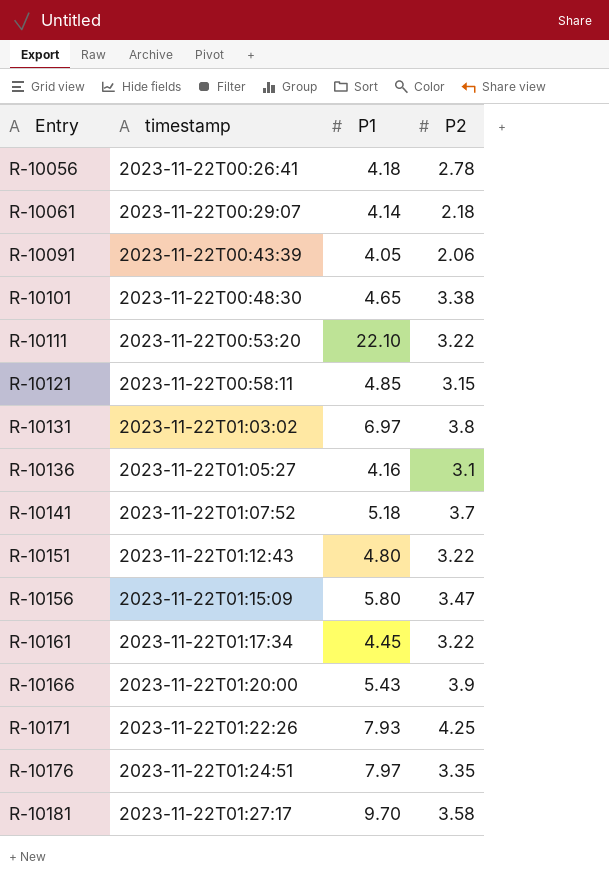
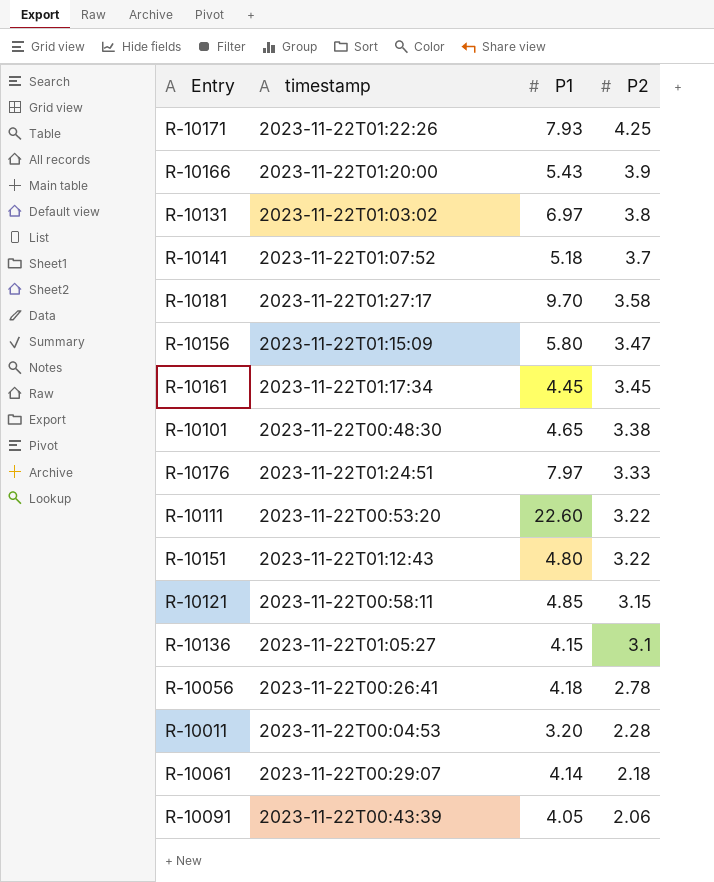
row order: Entry ascending -> P2 descending
R-10161 | P2: 3.22 -> 3.45
R-10176 | P2: 3.35 -> 3.33
R-10111 | P1: 22.10 -> 22.60
R-10136 | P1: 4.16 -> 4.15
row R-10011: none -> 2023-11-22T00:04:53 | 3.20 | 2.28

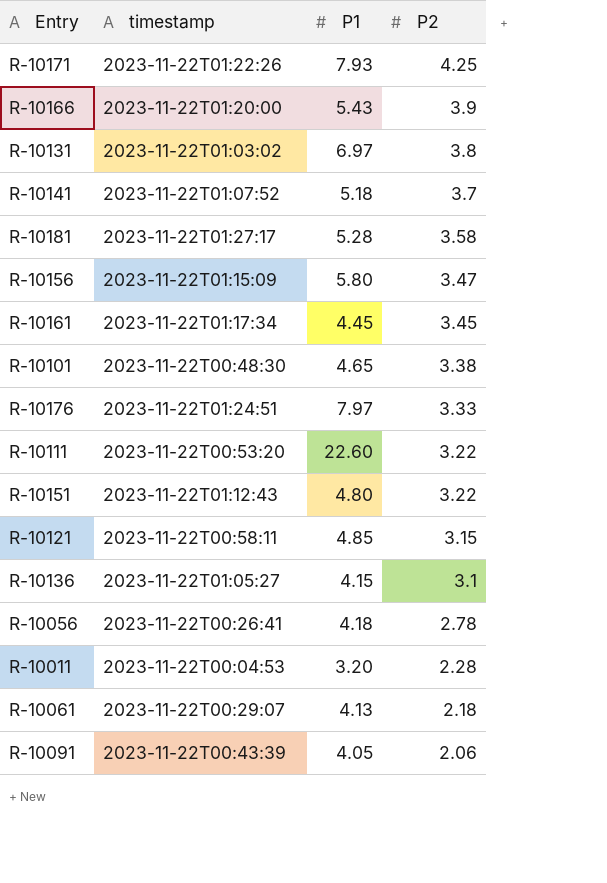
R-10181 | P1: 9.70 -> 5.28
R-10061 | P1: 4.14 -> 4.13

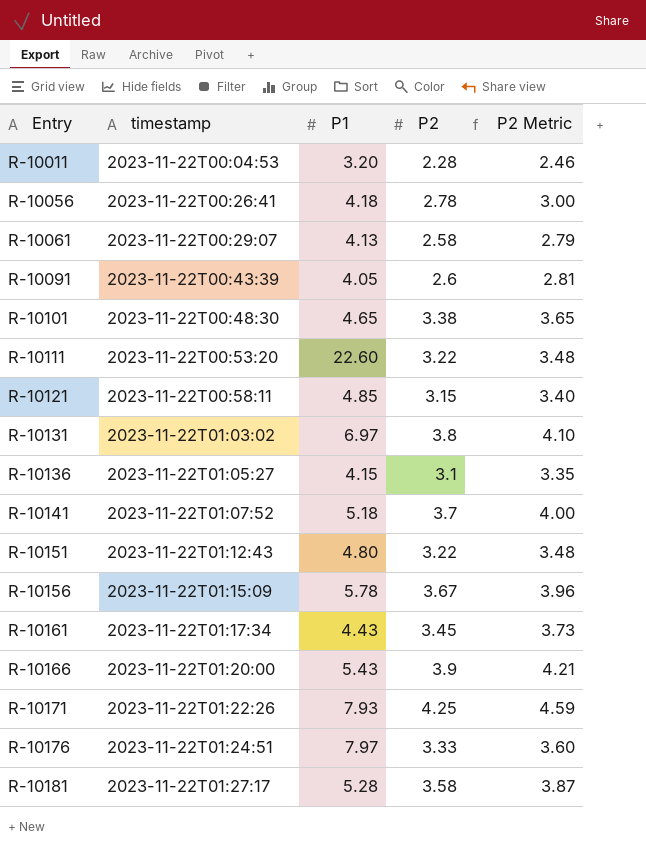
row order: P2 descending -> Entry ascending
column P2 Metric | formula: none -> [P2] * 1.08
R-10061 | P2: 2.18 -> 2.58
R-10091 | P2: 2.06 -> 2.6
R-10156 | P1: 5.80 -> 5.78
R-10156 | P2: 3.47 -> 3.67
R-10161 | P1: 4.45 -> 4.43

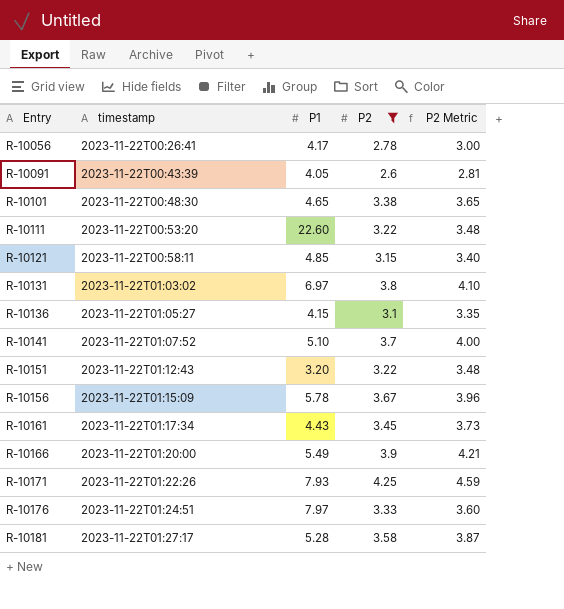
filter: none -> P2 >= 2.6
R-10056 | P1: 4.18 -> 4.17
R-10141 | P1: 5.18 -> 5.10
R-10151 | P1: 4.80 -> 3.20
R-10166 | P1: 5.43 -> 5.49

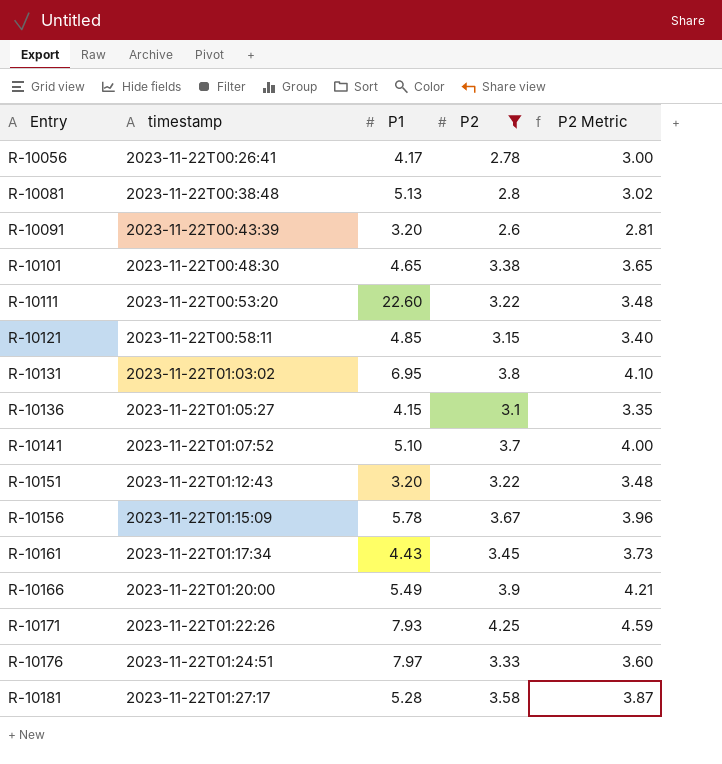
row R-10081: none -> 2023-11-22T00:38:48 | 5.13 | 2.8 | 3.02
R-10091 | P1: 4.05 -> 3.20
R-10131 | P1: 6.97 -> 6.95

